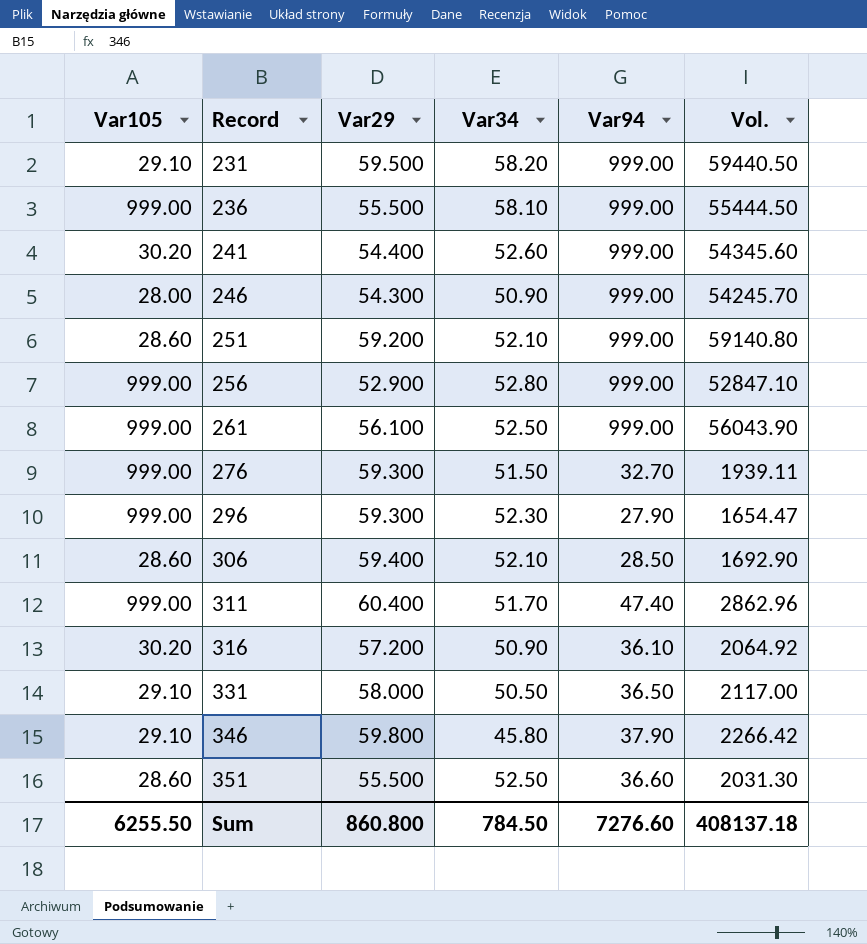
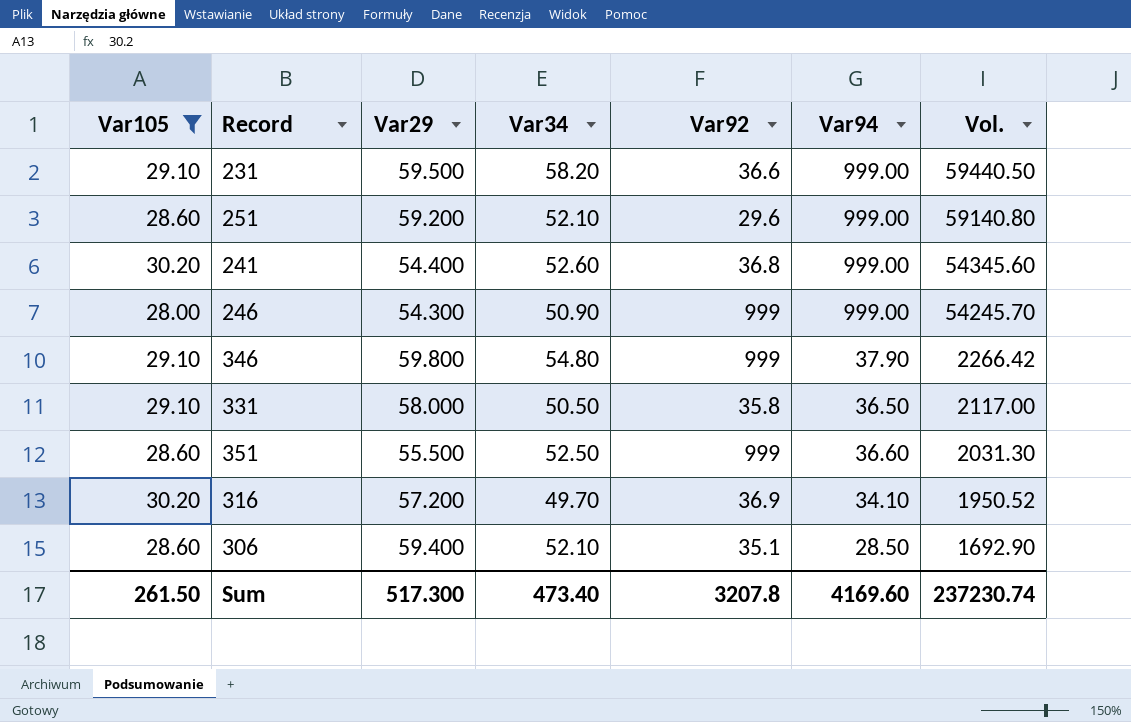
filter: none -> Var105 != 999.00
row order: Record ascending -> Vol. descending
column Var92 | position: none -> 5
346 | Var34: 45.80 -> 54.80
316 | Var34: 50.90 -> 49.70
316 | Var94: 36.10 -> 34.10
316 | Vol.: 2064.92 -> 1950.52
Sum | Var105: 6255.50 -> 261.50
Sum | Var29: 860.800 -> 517.300
Sum | Var34: 784.50 -> 473.40
Sum | Var94: 7276.60 -> 4169.60
Sum | Vol.: 408137.18 -> 237230.74

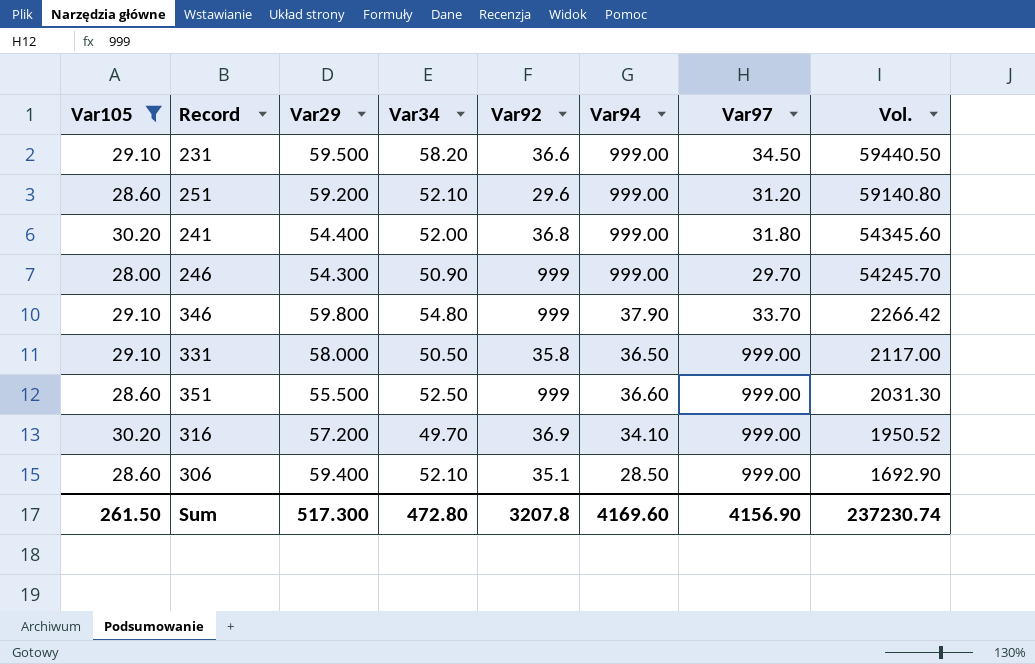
column Var97 | position: none -> 7
241 | Var34: 52.60 -> 52.00
Sum | Var34: 473.40 -> 472.80

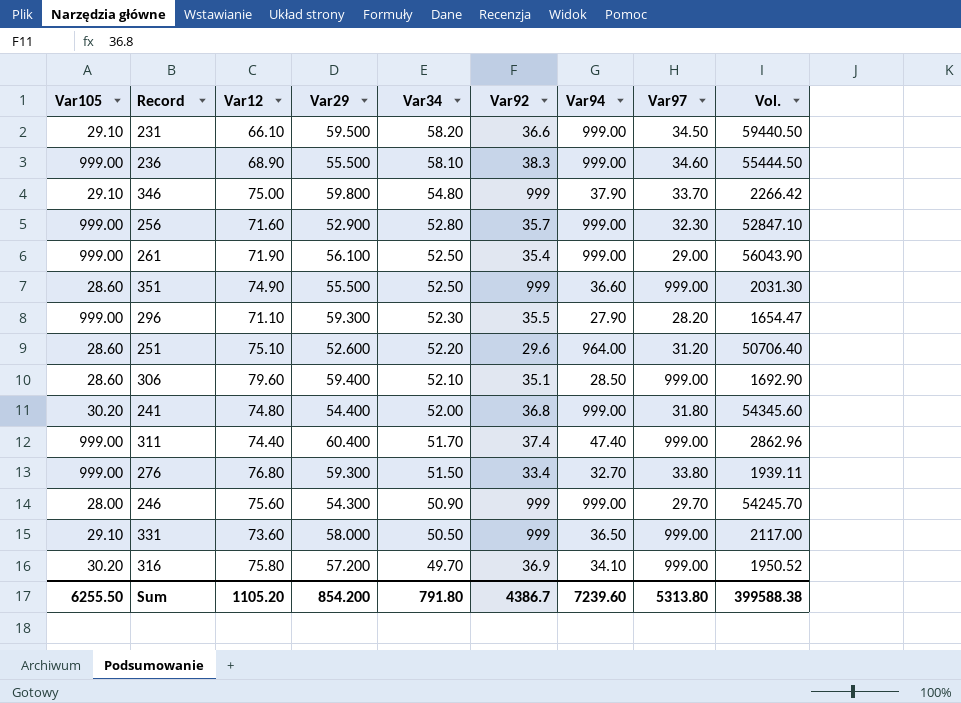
filter: Var105 != 999.00 -> none
row order: Vol. descending -> Var34 descending
column Var12 | position: none -> 3
251 | Var29: 59.200 -> 52.600
251 | Var34: 52.10 -> 52.20
251 | Var94: 999.00 -> 964.00
251 | Vol.: 59140.80 -> 50706.40
331 | Var92: 35.8 -> 999
Sum | Var105: 261.50 -> 6255.50
Sum | Var29: 517.300 -> 854.200
Sum | Var34: 472.80 -> 791.80
Sum | Var92: 3207.8 -> 4386.7
Sum | Var94: 4169.60 -> 7239.60
Sum | Var97: 4156.90 -> 5313.80
Sum | Vol.: 237230.74 -> 399588.38

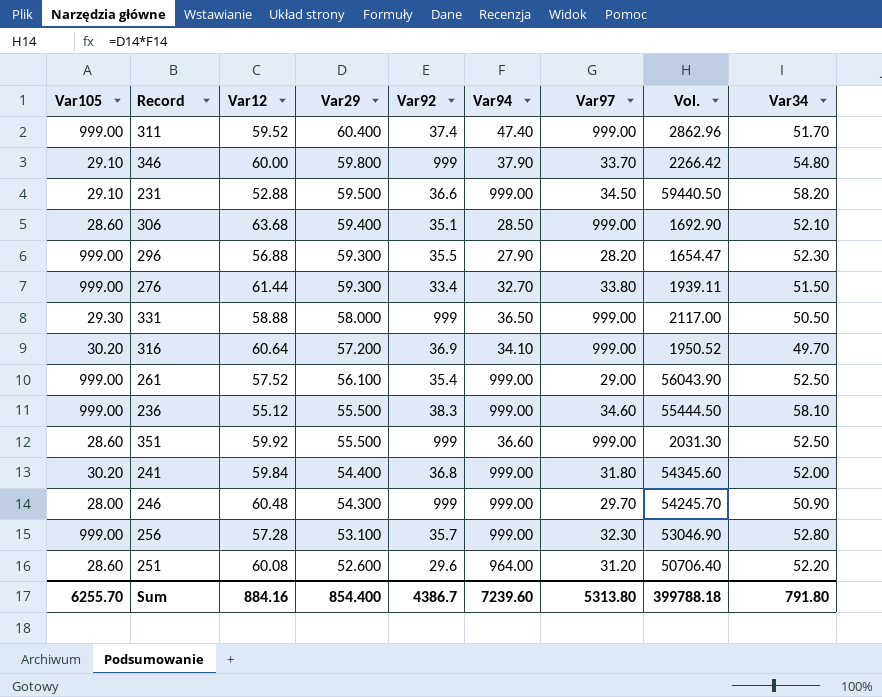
row order: Var34 descending -> Var29 descending
column Var34 | position: 5 -> 9
311 | Var12: 74.40 -> 59.52
346 | Var12: 75.00 -> 60.00
231 | Var12: 66.10 -> 52.88
306 | Var12: 79.60 -> 63.68
296 | Var12: 71.10 -> 56.88
276 | Var12: 76.80 -> 61.44
331 | Var105: 29.10 -> 29.30
331 | Var12: 73.60 -> 58.88
316 | Var12: 75.80 -> 60.64
261 | Var12: 71.90 -> 57.52
236 | Var12: 68.90 -> 55.12
351 | Var12: 74.90 -> 59.92
241 | Var12: 74.80 -> 59.84
246 | Var12: 75.60 -> 60.48
256 | Var12: 71.60 -> 57.28
256 | Var29: 52.900 -> 53.100
256 | Vol.: 52847.10 -> 53046.90
251 | Var12: 75.10 -> 60.08
Sum | Var105: 6255.50 -> 6255.70
Sum | Var12: 1105.20 -> 884.16
Sum | Var29: 854.200 -> 854.400
Sum | Vol.: 399588.38 -> 399788.18

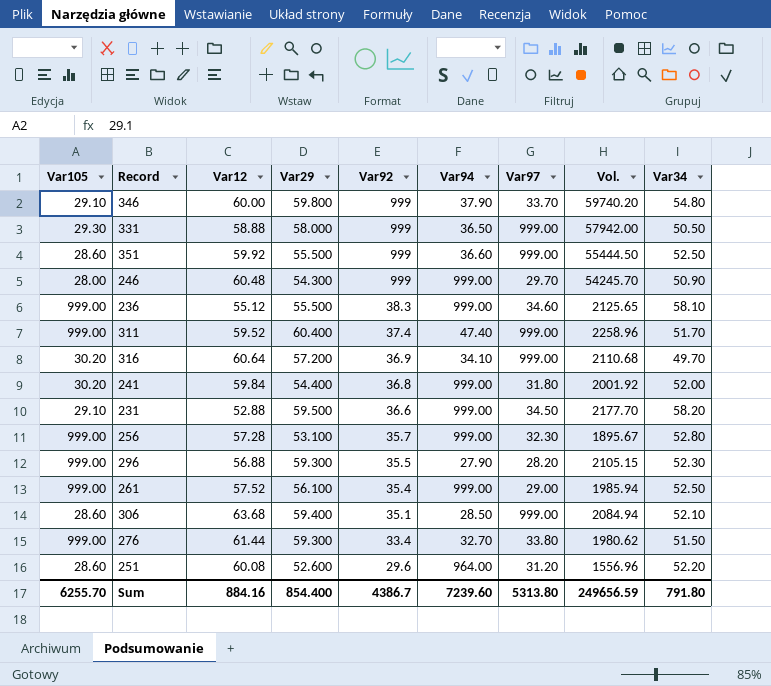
row order: Var29 descending -> Var92 descending
column Vol. | formula: [Var29] * [Var94] -> [Var29] * [Var92]
Sum | Vol.: 399788.18 -> 249656.59

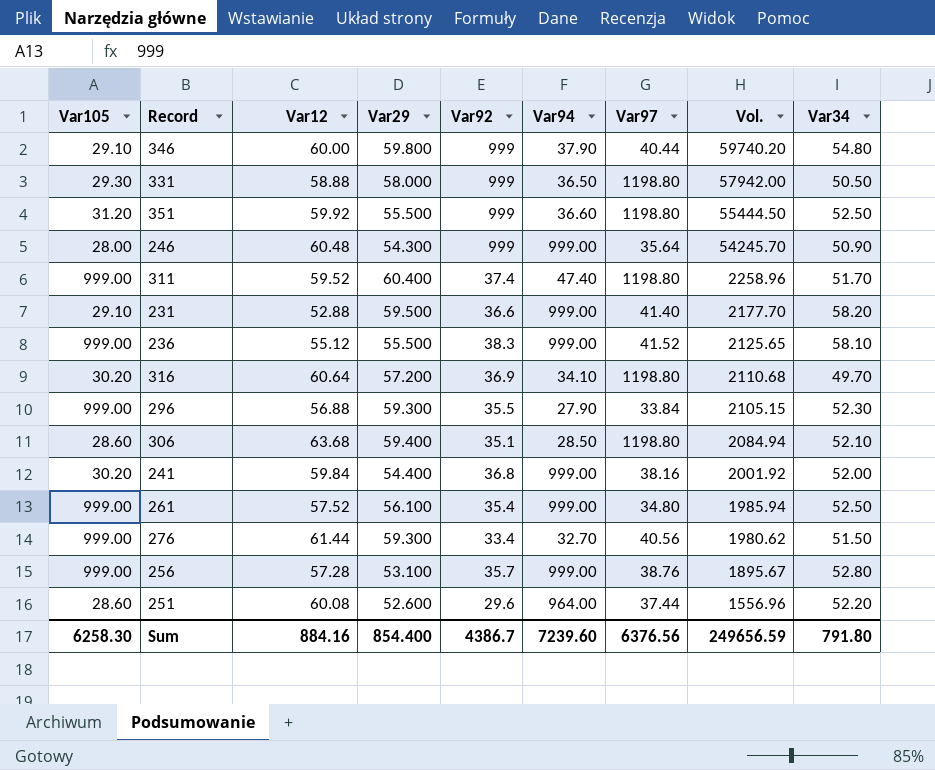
row order: Var92 descending -> Vol. descending
346 | Var97: 33.70 -> 40.44
331 | Var97: 999.00 -> 1198.80
351 | Var105: 28.60 -> 31.20
351 | Var97: 999.00 -> 1198.80
246 | Var97: 29.70 -> 35.64
311 | Var97: 999.00 -> 1198.80
231 | Var97: 34.50 -> 41.40
236 | Var97: 34.60 -> 41.52
316 | Var97: 999.00 -> 1198.80
296 | Var97: 28.20 -> 33.84
306 | Var97: 999.00 -> 1198.80
241 | Var97: 31.80 -> 38.16
261 | Var97: 29.00 -> 34.80
276 | Var97: 33.80 -> 40.56
256 | Var97: 32.30 -> 38.76
251 | Var97: 31.20 -> 37.44
Sum | Var105: 6255.70 -> 6258.30
Sum | Var97: 5313.80 -> 6376.56

